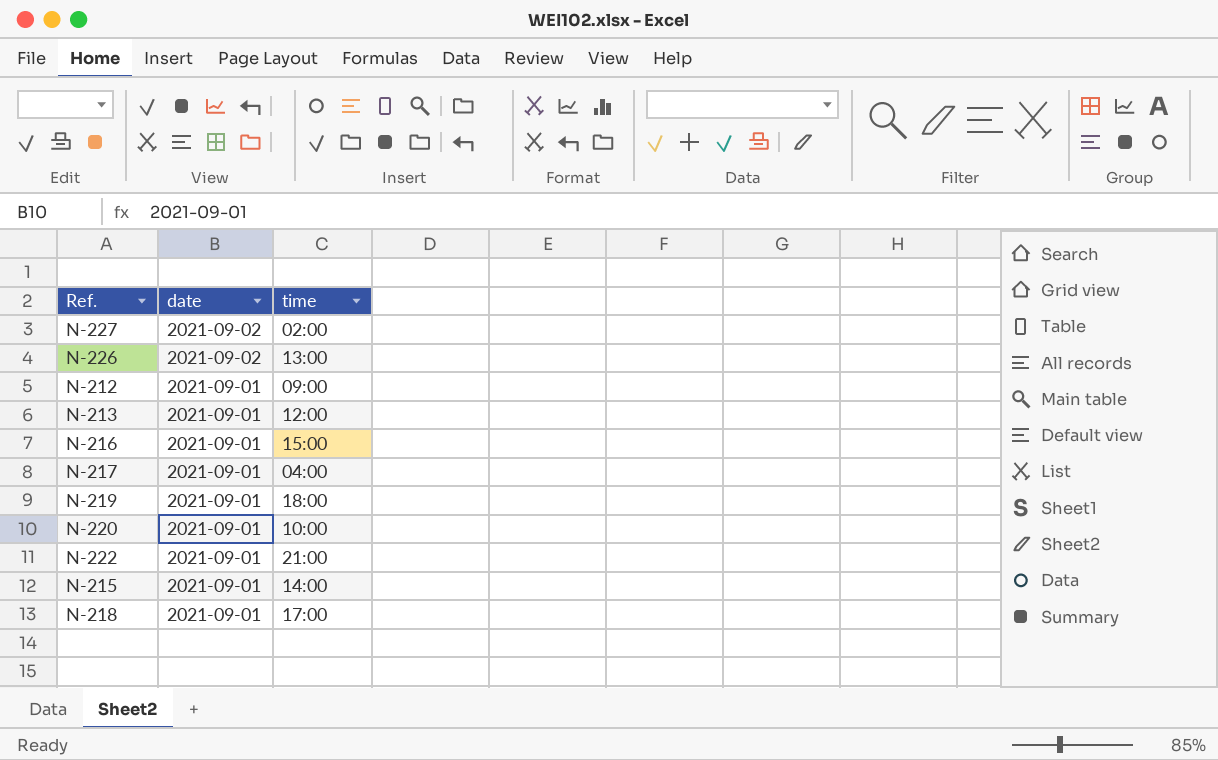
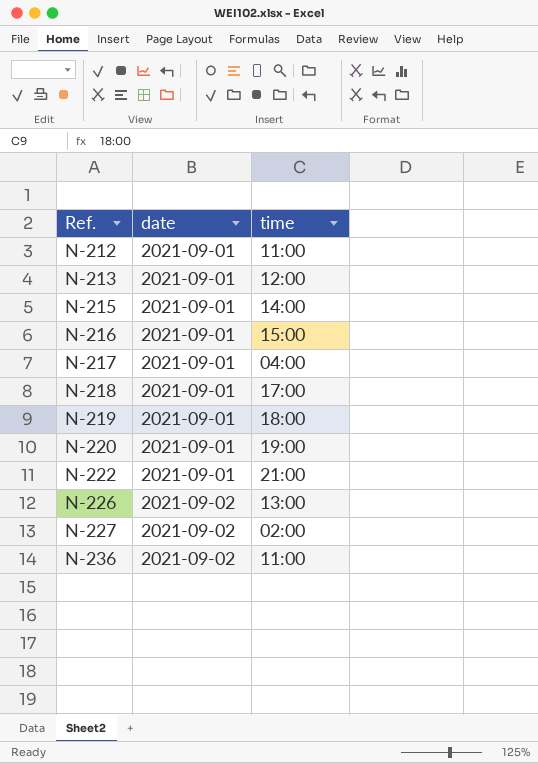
row order: date descending -> Ref. ascending
N-212 | time: 09:00 -> 11:00
N-220 | time: 10:00 -> 19:00
row N-236: none -> 2021-09-02 | 11:00

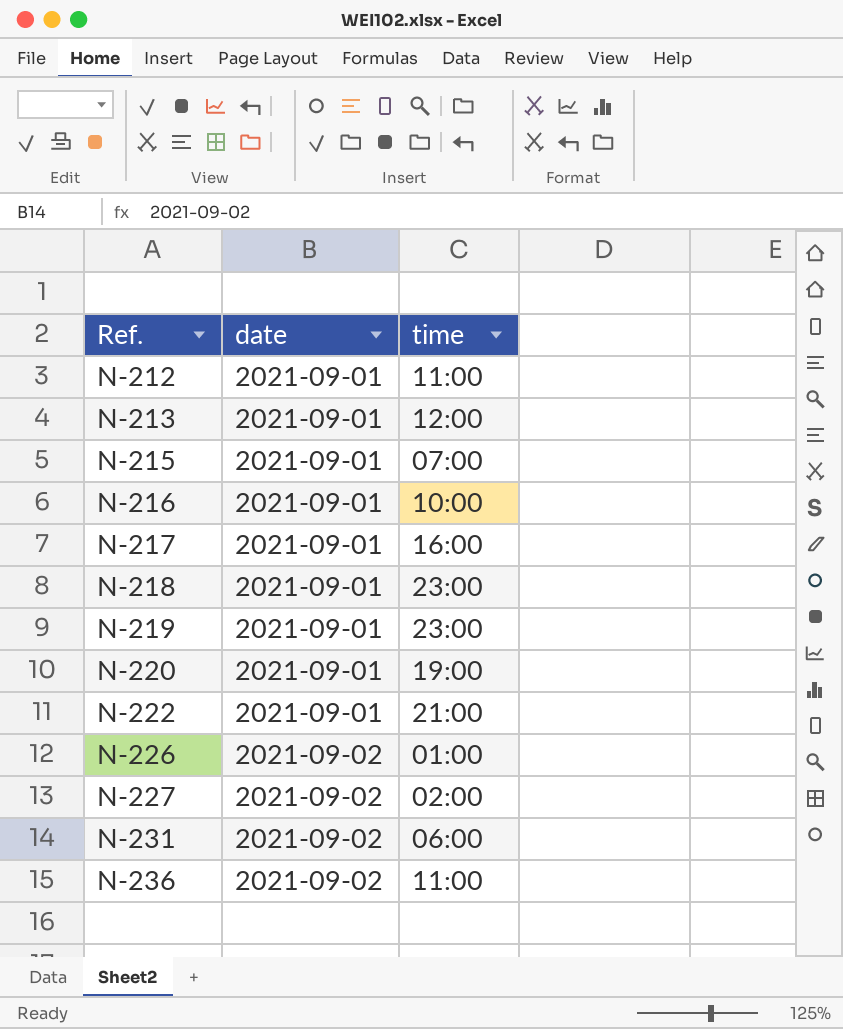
N-215 | time: 14:00 -> 07:00
N-216 | time: 15:00 -> 10:00
N-217 | time: 04:00 -> 16:00
N-218 | time: 17:00 -> 23:00
N-219 | time: 18:00 -> 23:00
N-226 | time: 13:00 -> 01:00
row N-231: none -> 2021-09-02 | 06:00

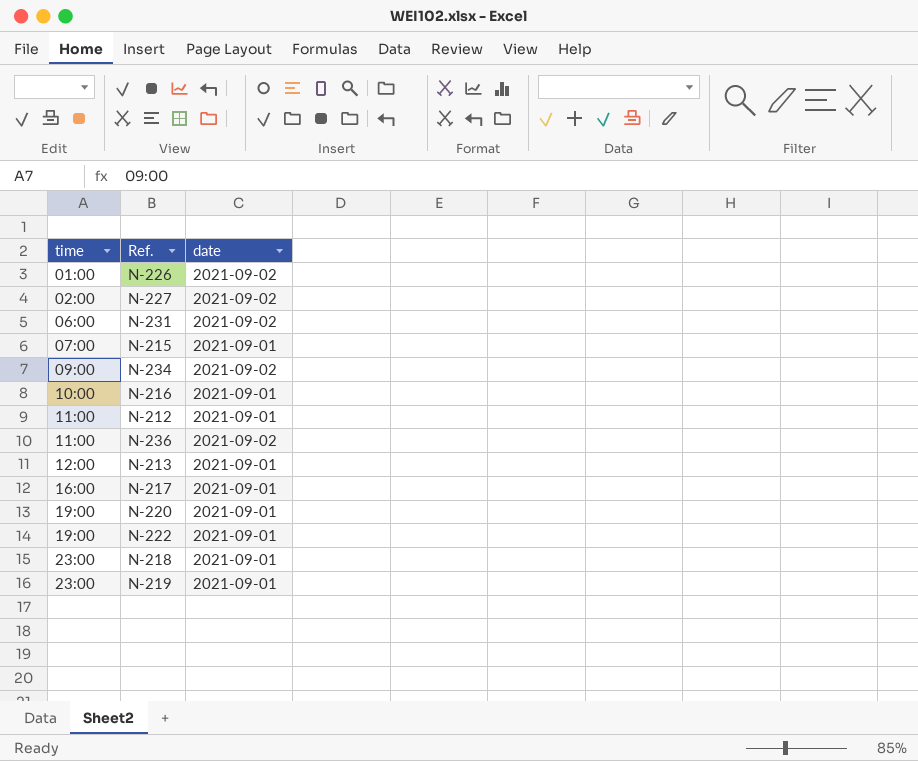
row order: Ref. ascending -> time ascending
column time | position: 3 -> 1
row N-234: none -> 09:00 | 2021-09-02
N-222 | time: 21:00 -> 19:00

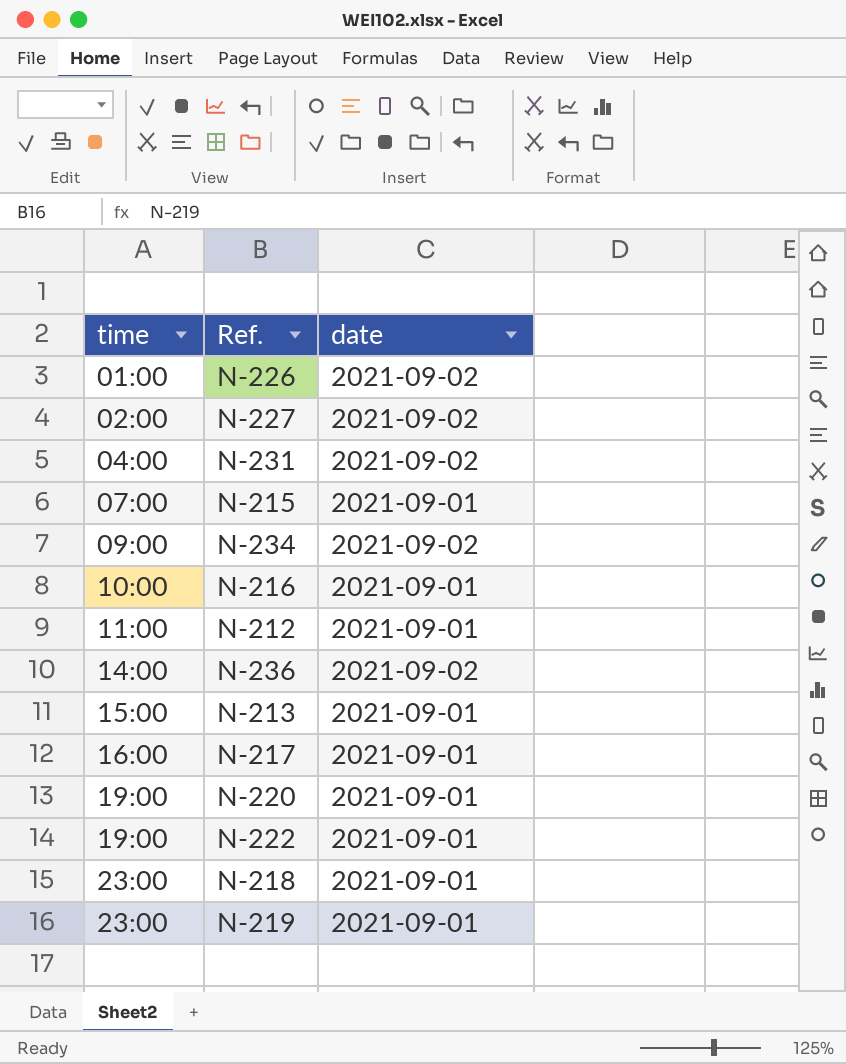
N-231 | time: 06:00 -> 04:00
N-236 | time: 11:00 -> 14:00
N-213 | time: 12:00 -> 15:00

